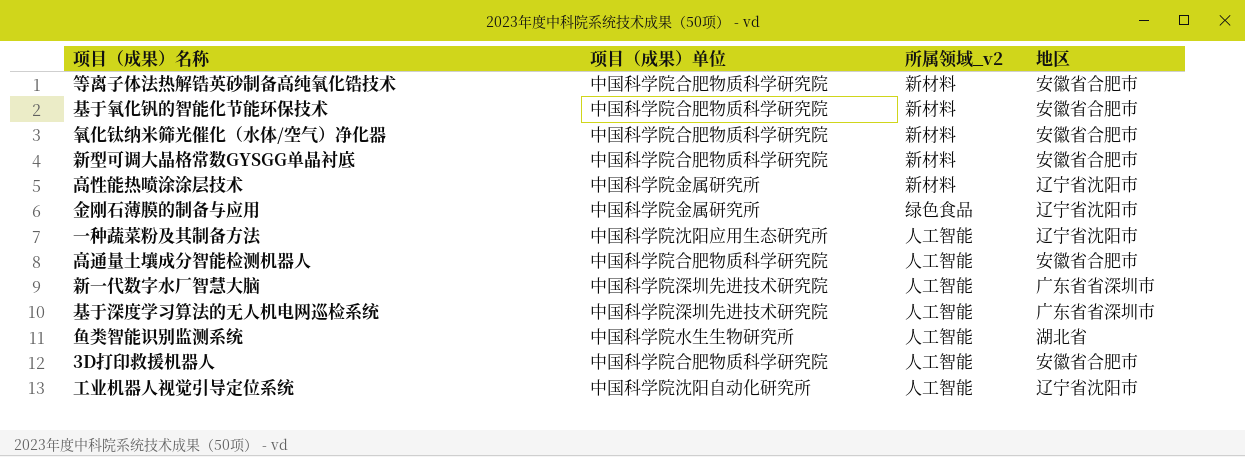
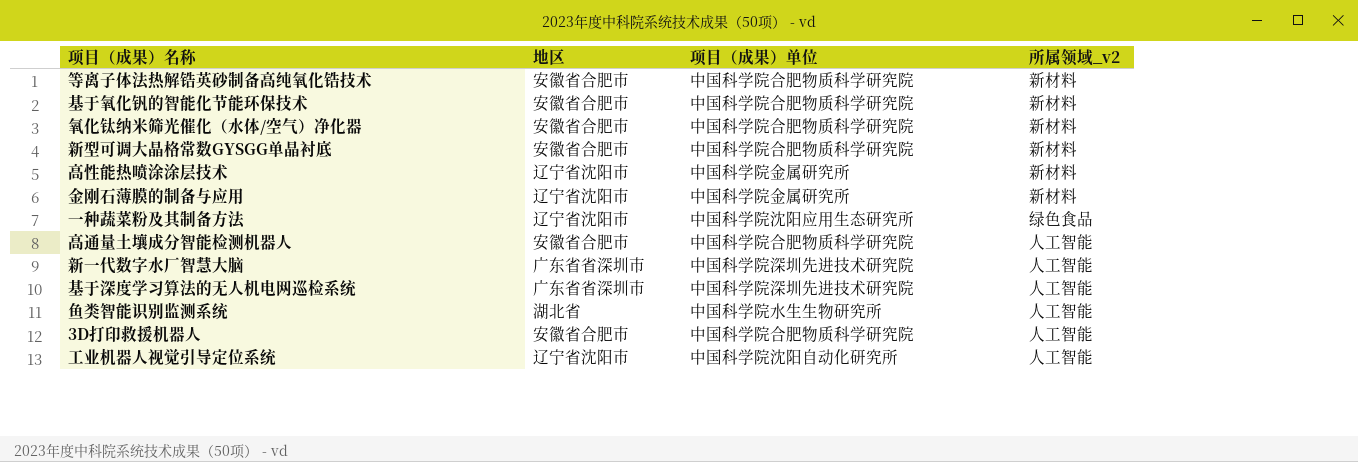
column 地区 | position: 4 -> 2
金刚石薄膜的制备与应用 | 所属领域_v2: 绿色食品 -> 新材料
一种蔬菜粉及其制备方法 | 所属领域_v2: 人工智能 -> 绿色食品

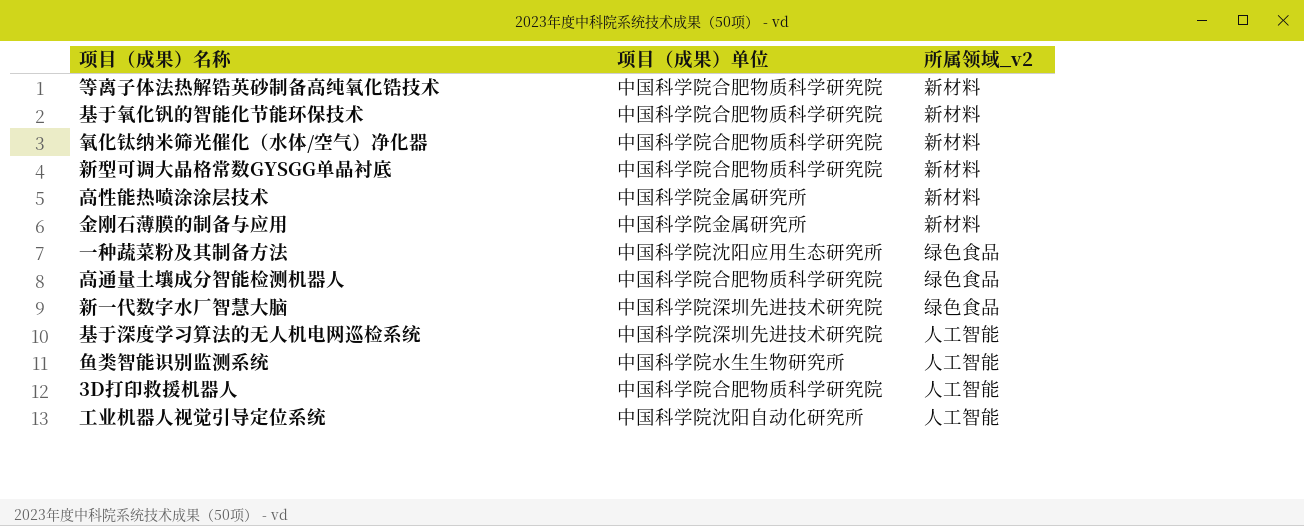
column 地区 | position: 2 -> none
高通量土壤成分智能检测机器人 | 所属领域_v2: 人工智能 -> 绿色食品
新一代数字水厂智慧大脑 | 所属领域_v2: 人工智能 -> 绿色食品

